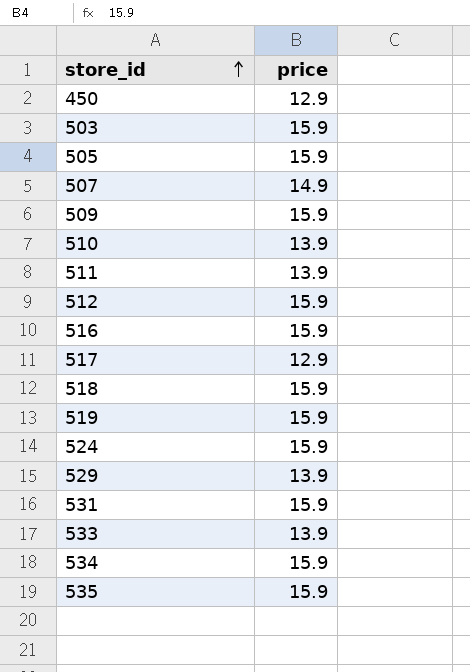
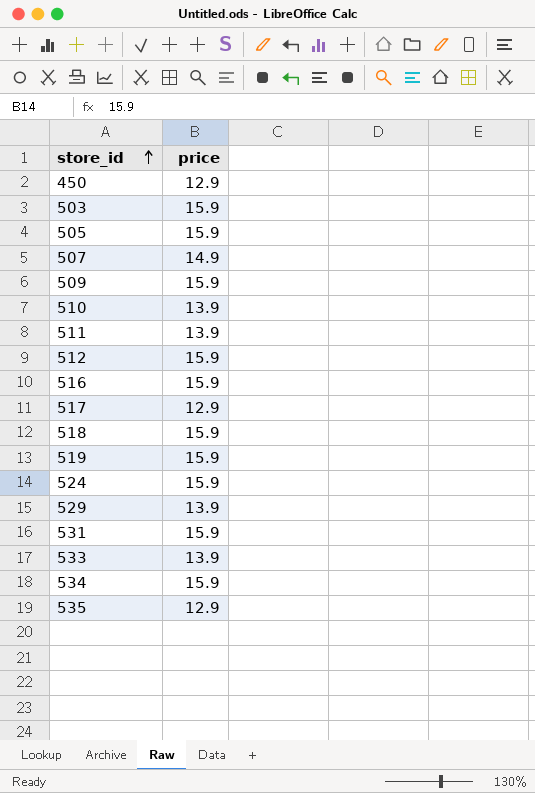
535 | price: 15.9 -> 12.9

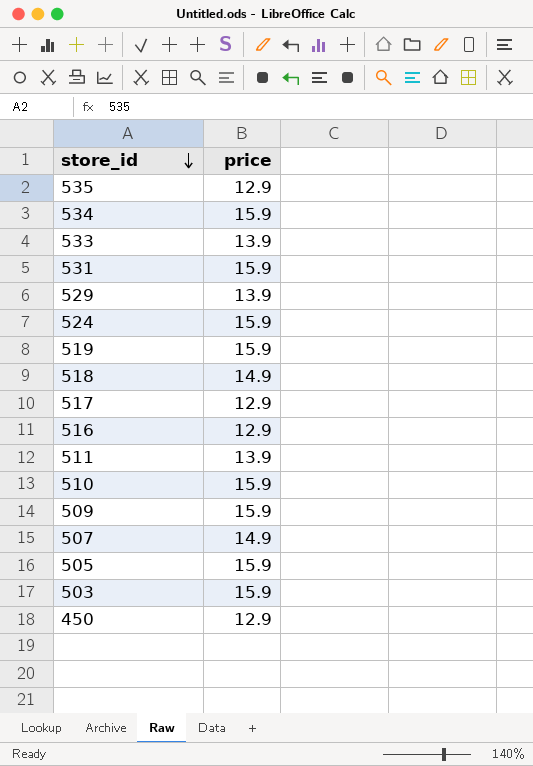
row order: store_id ascending -> store_id descending
row 512: 15.9 -> none
518 | price: 15.9 -> 14.9
516 | price: 15.9 -> 12.9
510 | price: 13.9 -> 15.9

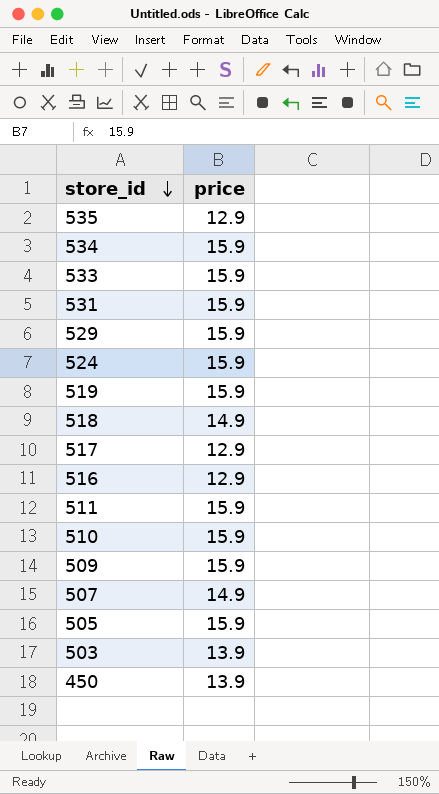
533 | price: 13.9 -> 15.9
529 | price: 13.9 -> 15.9
511 | price: 13.9 -> 15.9
503 | price: 15.9 -> 13.9
450 | price: 12.9 -> 13.9

